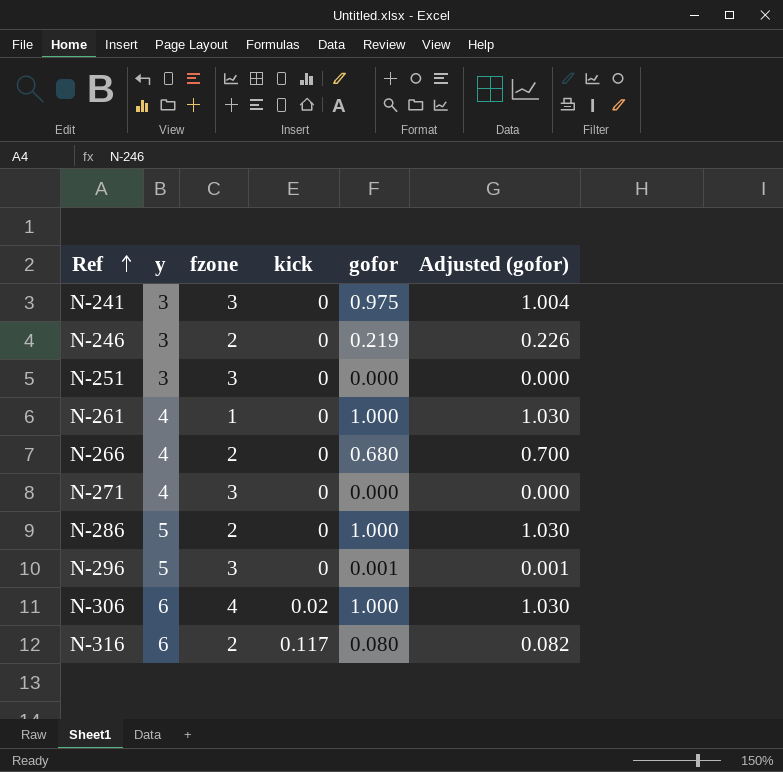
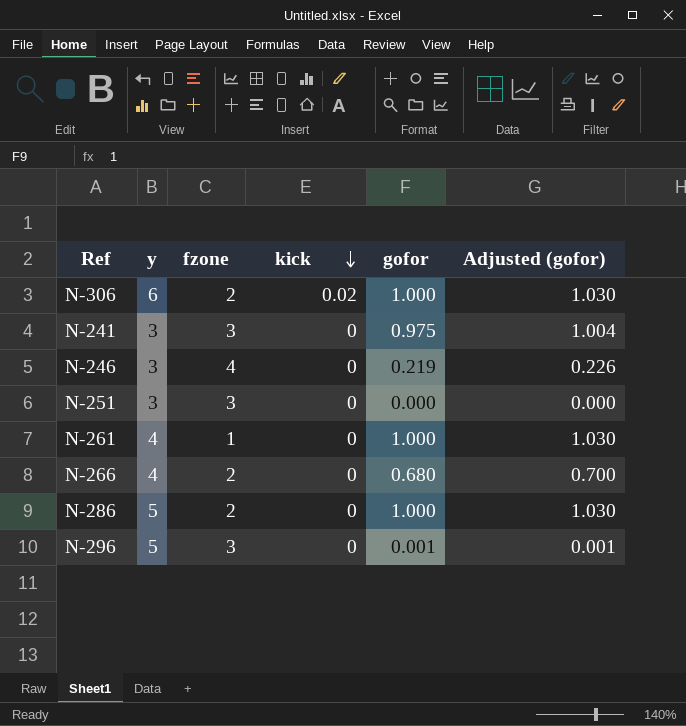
row order: Ref ascending -> kick descending
row N-271: 4 | 3 | 0 | 0.000 | 0.000 -> none
row N-316: 6 | 2 | 0.117 | 0.080 | 0.082 -> none
N-306 | fzone: 4 -> 2
N-246 | fzone: 2 -> 4

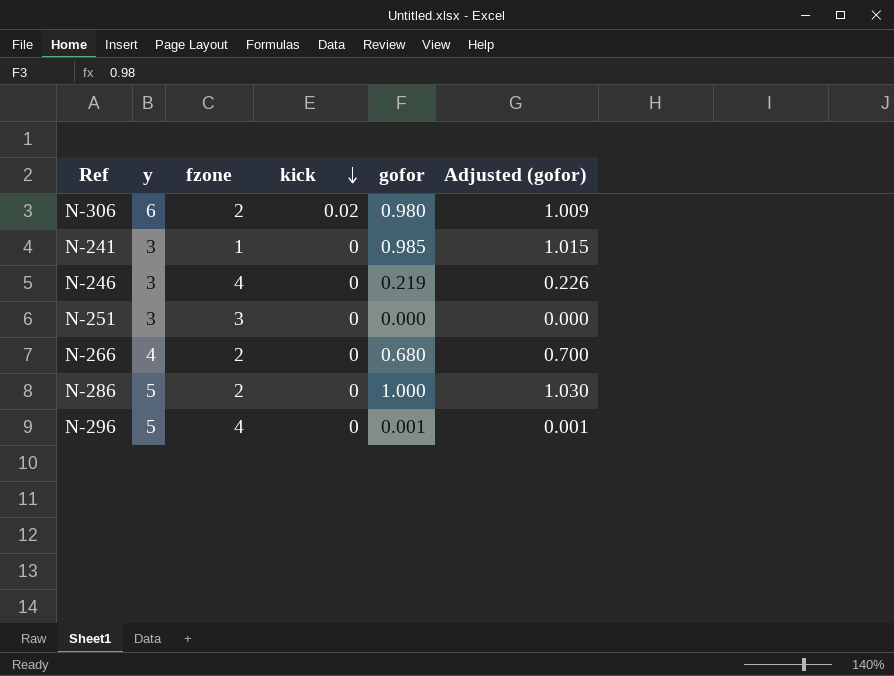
row N-261: 4 | 1 | 0 | 1.000 | 1.030 -> none
N-306 | gofor: 1.000 -> 0.980
N-306 | Adjusted (gofor): 1.030 -> 1.009
N-241 | fzone: 3 -> 1
N-241 | gofor: 0.975 -> 0.985
N-241 | Adjusted (gofor): 1.004 -> 1.015
N-296 | fzone: 3 -> 4

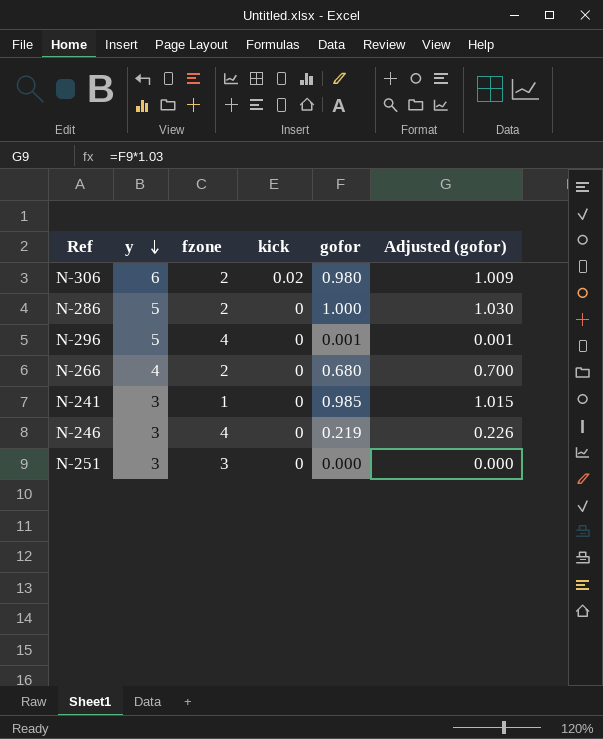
row order: kick descending -> y descending

